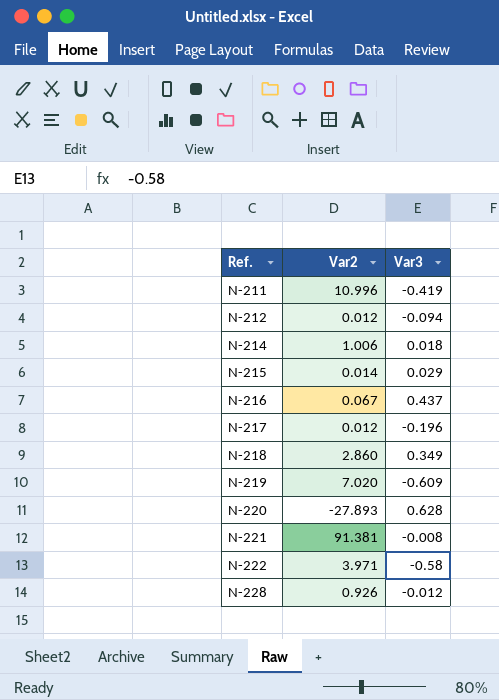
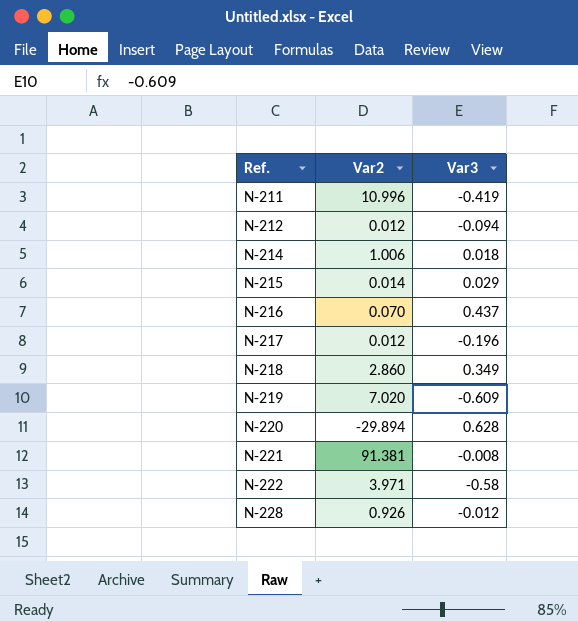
N-216 | Var2: 0.067 -> 0.070
N-220 | Var2: -27.893 -> -29.894

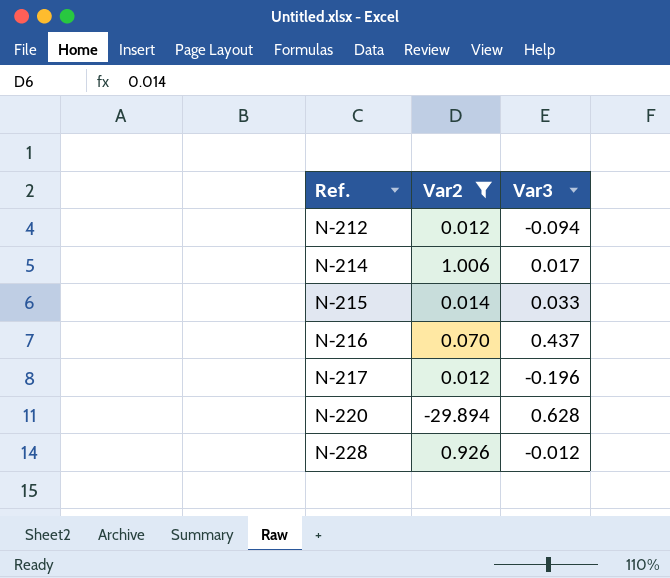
filter: none -> Var2 <= 1.006
N-214 | Var3: 0.018 -> 0.017
N-215 | Var3: 0.029 -> 0.033

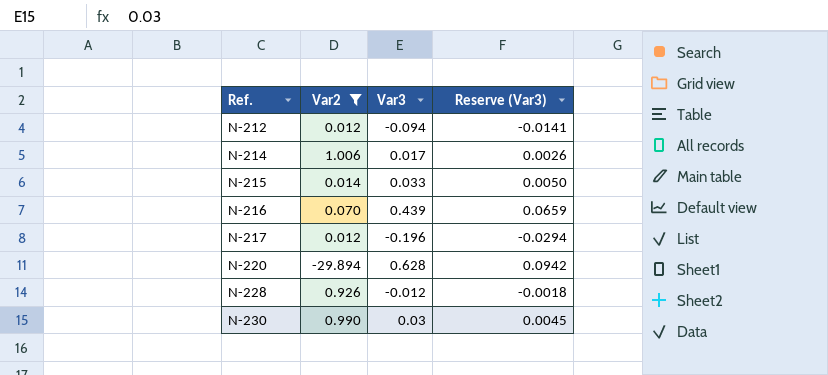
column Reserve (Var3) | formula: none -> [Var3] * 0.15
N-216 | Var3: 0.437 -> 0.439
row N-230: none -> 0.990 | 0.03 | 0.0045

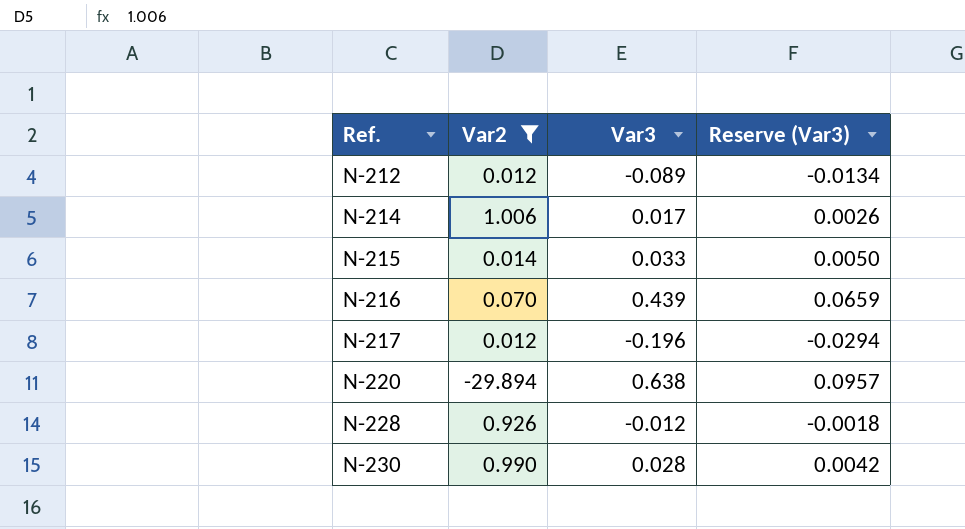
N-212 | Var3: -0.094 -> -0.089
N-212 | Reserve (Var3): -0.0141 -> -0.0134
N-220 | Var3: 0.628 -> 0.638
N-220 | Reserve (Var3): 0.0942 -> 0.0957
N-230 | Var3: 0.03 -> 0.028
N-230 | Reserve (Var3): 0.0045 -> 0.0042

